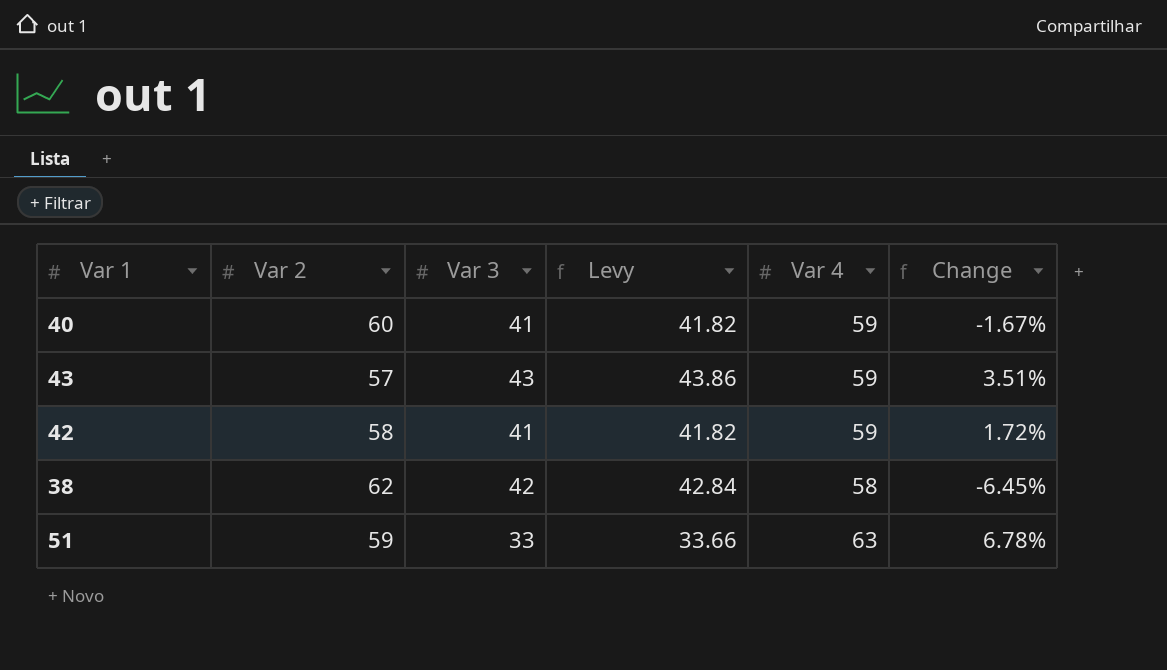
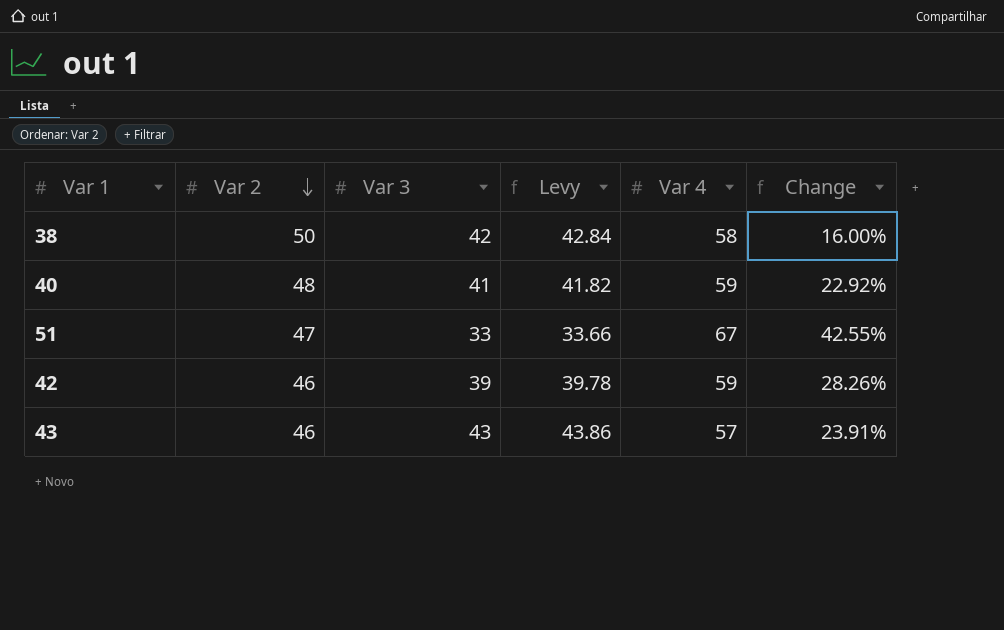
row order: none -> Var 2 descending
38 | Var 2: 62 -> 50
38 | Change: -6.45% -> 16.00%
40 | Var 2: 60 -> 48
40 | Change: -1.67% -> 22.92%
51 | Var 2: 59 -> 47
51 | Var 4: 63 -> 67
51 | Change: 6.78% -> 42.55%
42 | Var 2: 58 -> 46
42 | Var 3: 41 -> 39
42 | Levy: 41.82 -> 39.78
42 | Change: 1.72% -> 28.26%
43 | Var 2: 57 -> 46
43 | Var 4: 59 -> 57
43 | Change: 3.51% -> 23.91%

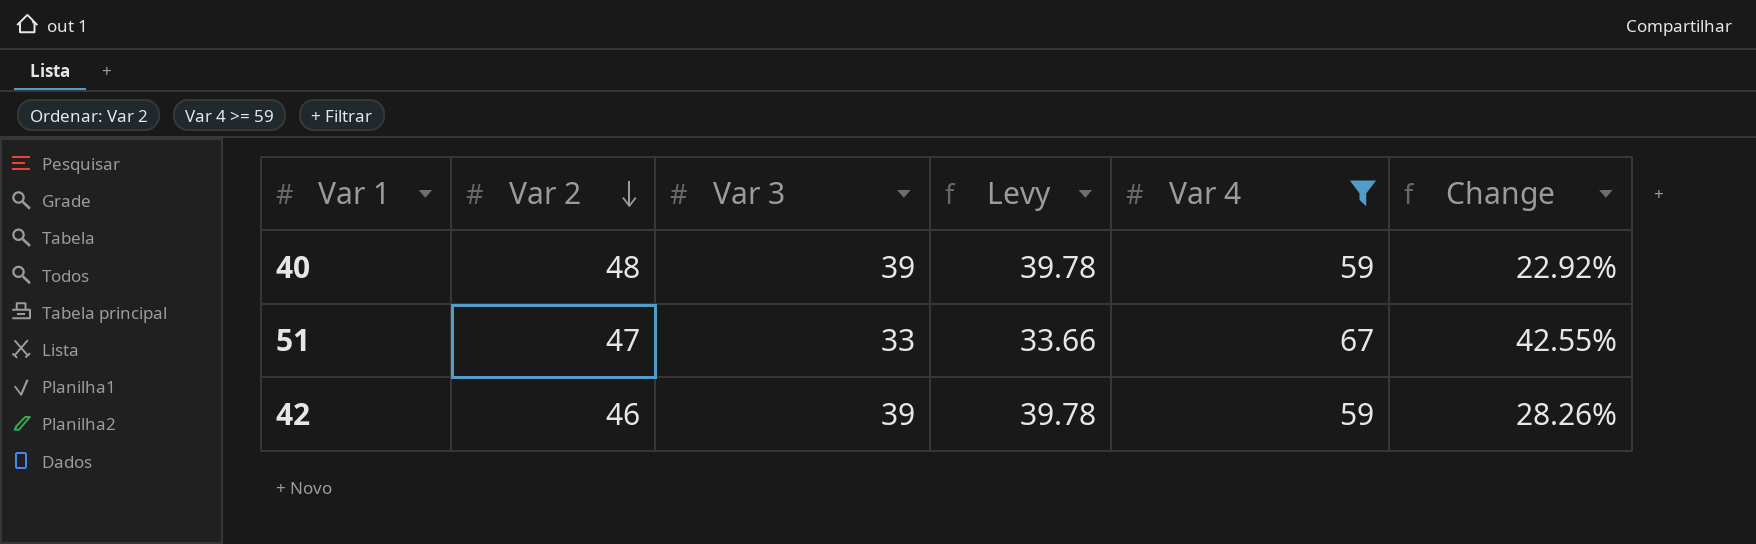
filter: none -> Var 4 >= 59
40 | Var 3: 41 -> 39
40 | Levy: 41.82 -> 39.78

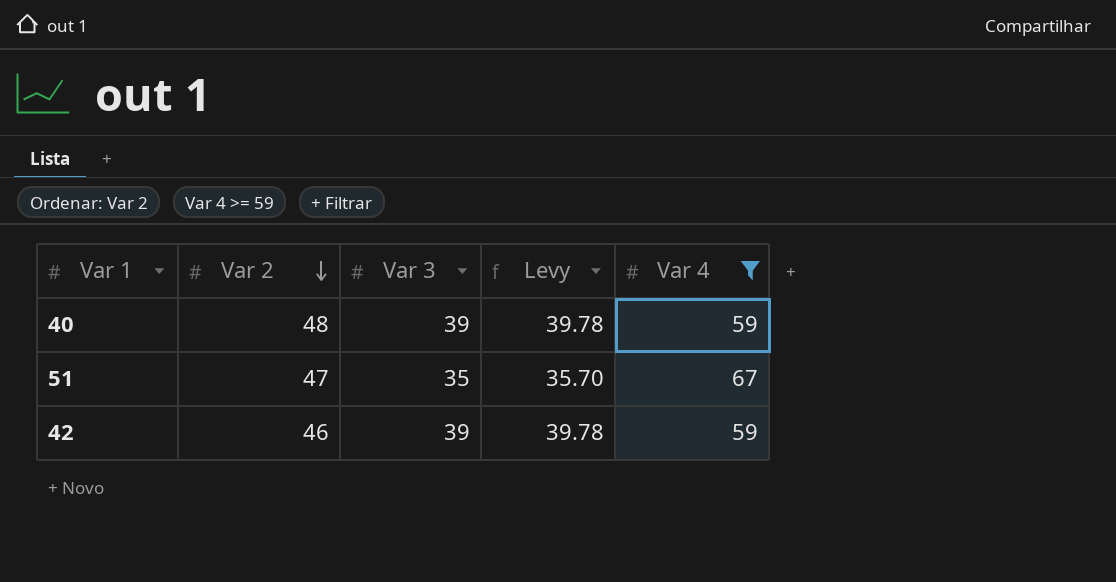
column Change | formula: ([Var 4] - [Var 2]) / [Var 2] -> none
51 | Var 3: 33 -> 35
51 | Levy: 33.66 -> 35.70

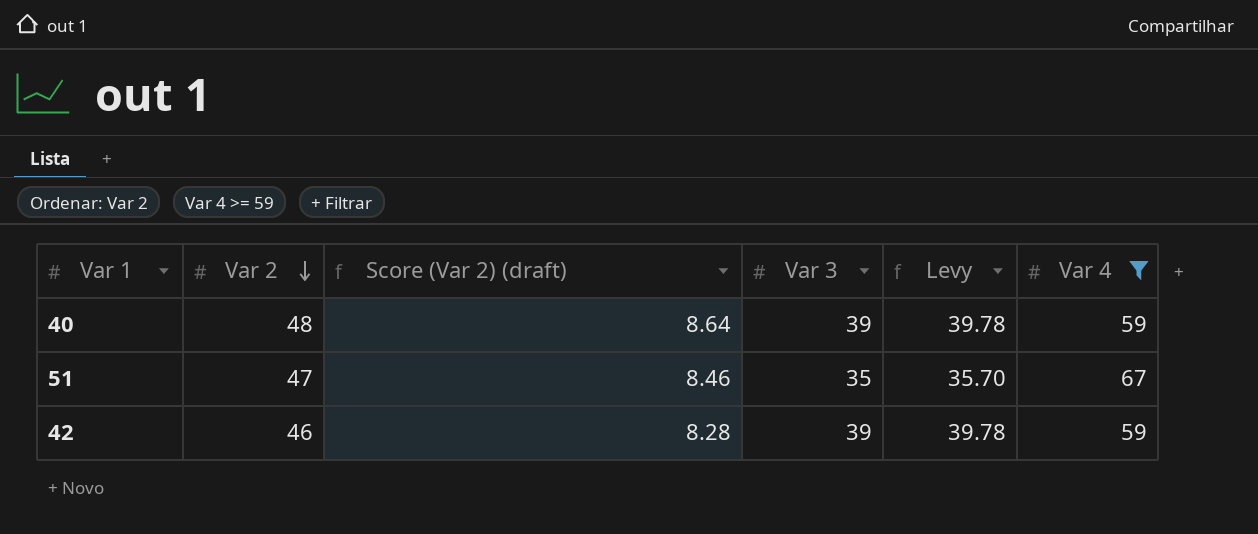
column Score (Var 2) (draft) | formula: none -> [Var 2] * 0.18

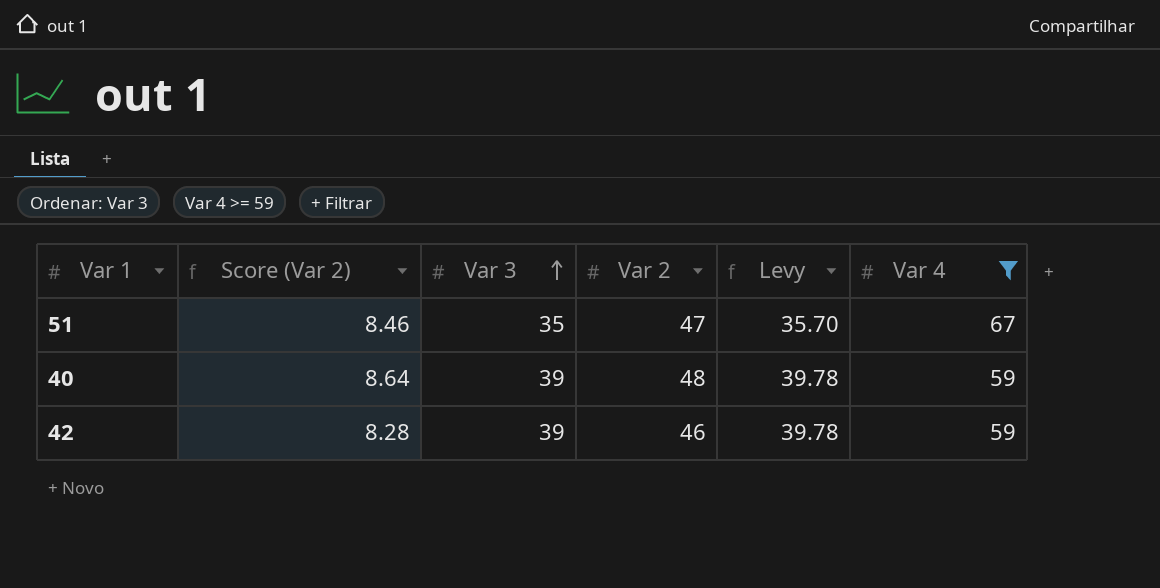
row order: Var 2 descending -> Var 3 ascending
column name: Score (Var 2) (draft) -> Score (Var 2)
column Var 2 | position: 2 -> 4

